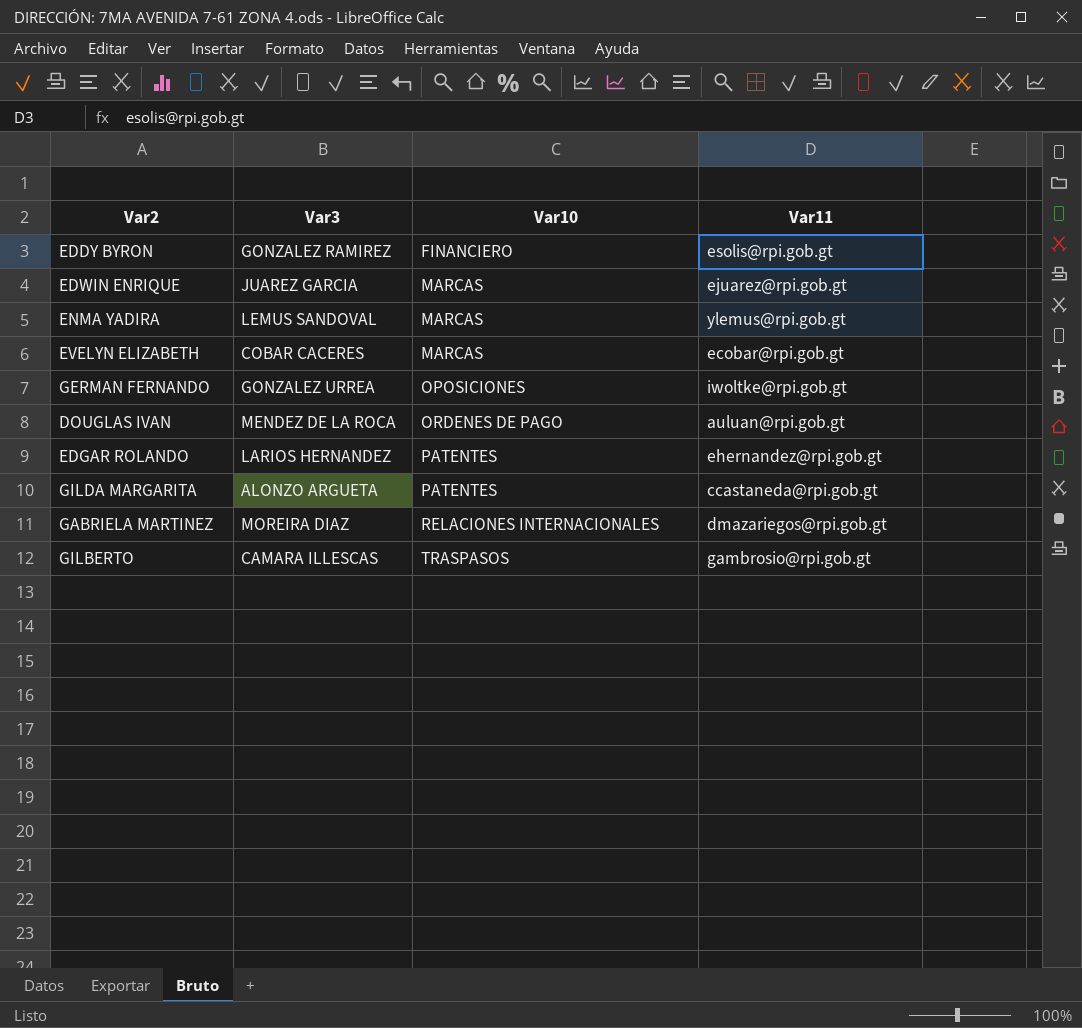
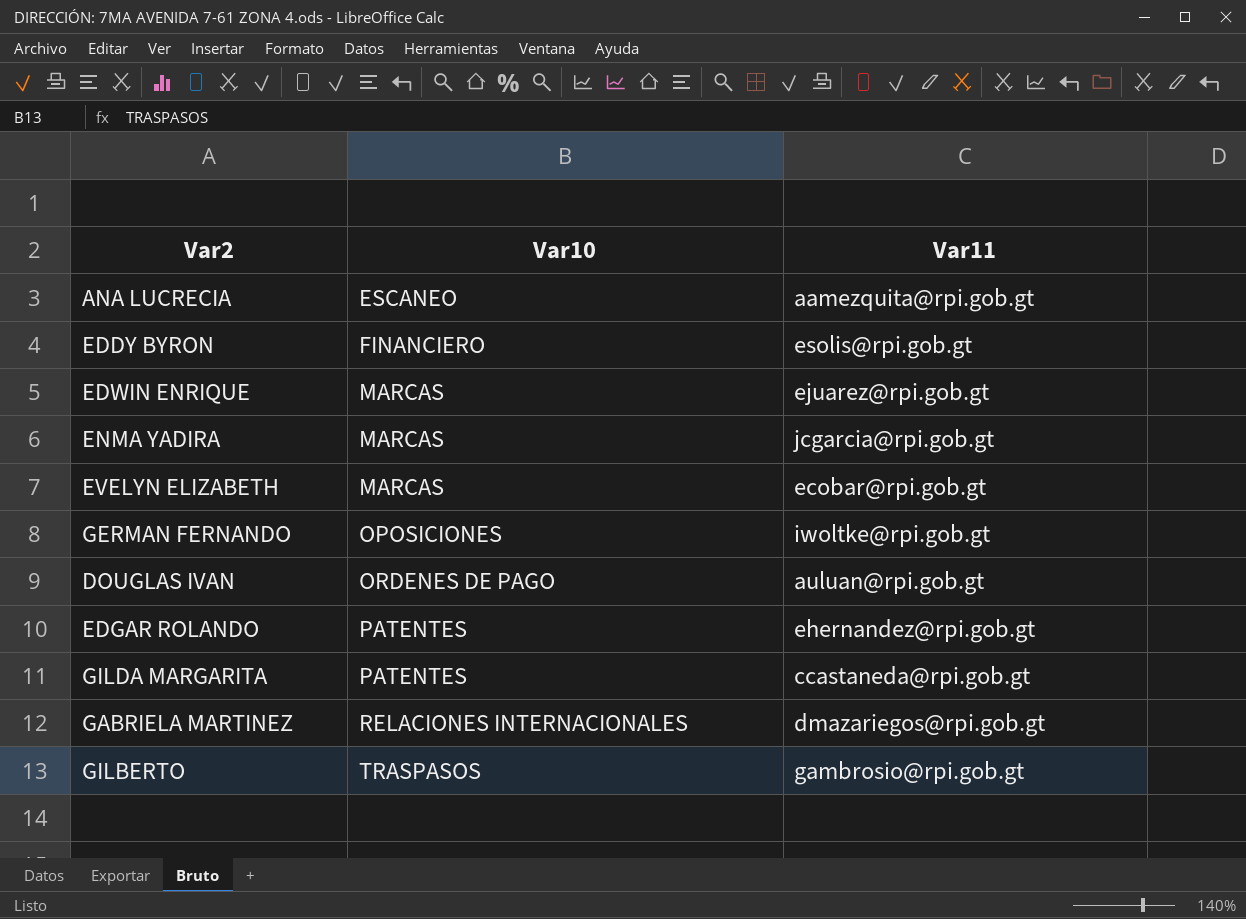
column Var3 | position: 2 -> none
row ANA LUCRECIA: none -> ESCANEO | aamezquita@rpi.gob.gt
ENMA YADIRA | Var11: ylemus@rpi.gob.gt -> jcgarcia@rpi.gob.gt

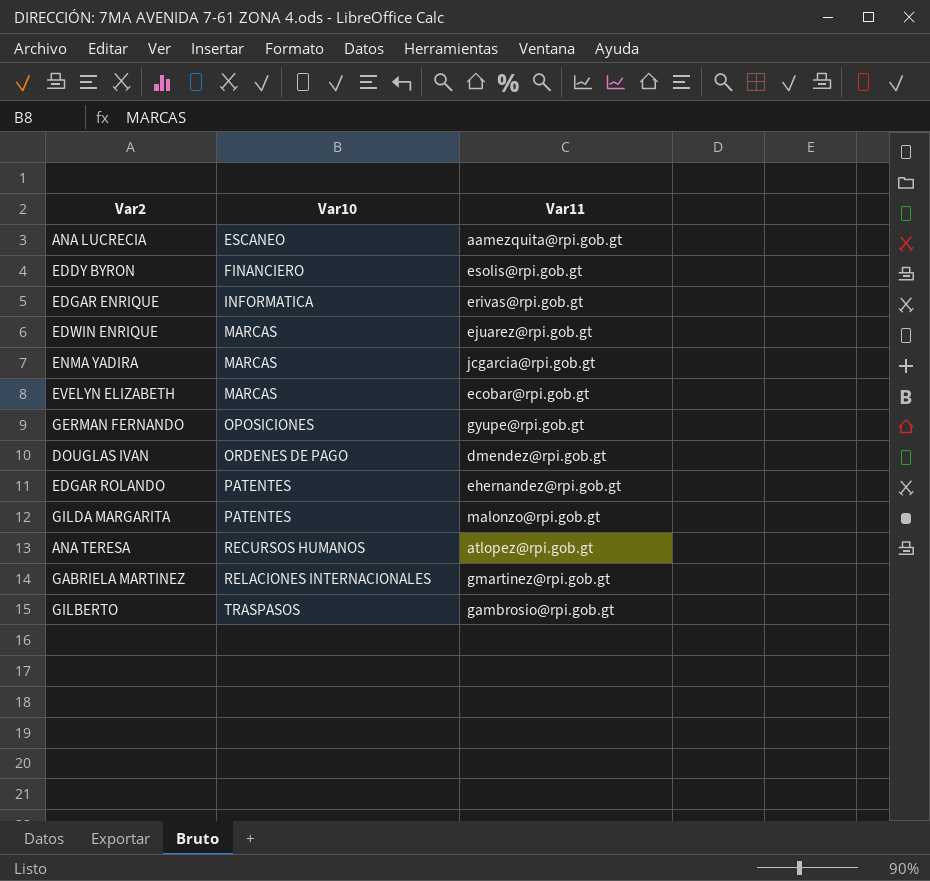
row EDGAR ENRIQUE: none -> INFORMATICA | erivas@rpi.gob.gt
GERMAN FERNANDO | Var11: iwoltke@rpi.gob.gt -> gyupe@rpi.gob.gt
DOUGLAS IVAN | Var11: auluan@rpi.gob.gt -> dmendez@rpi.gob.gt
GILDA MARGARITA | Var11: ccastaneda@rpi.gob.gt -> malonzo@rpi.gob.gt
row ANA TERESA: none -> RECURSOS HUMANOS | atlopez@rpi.gob.gt
GABRIELA MARTINEZ | Var11: dmazariegos@rpi.gob.gt -> gmartinez@rpi.gob.gt

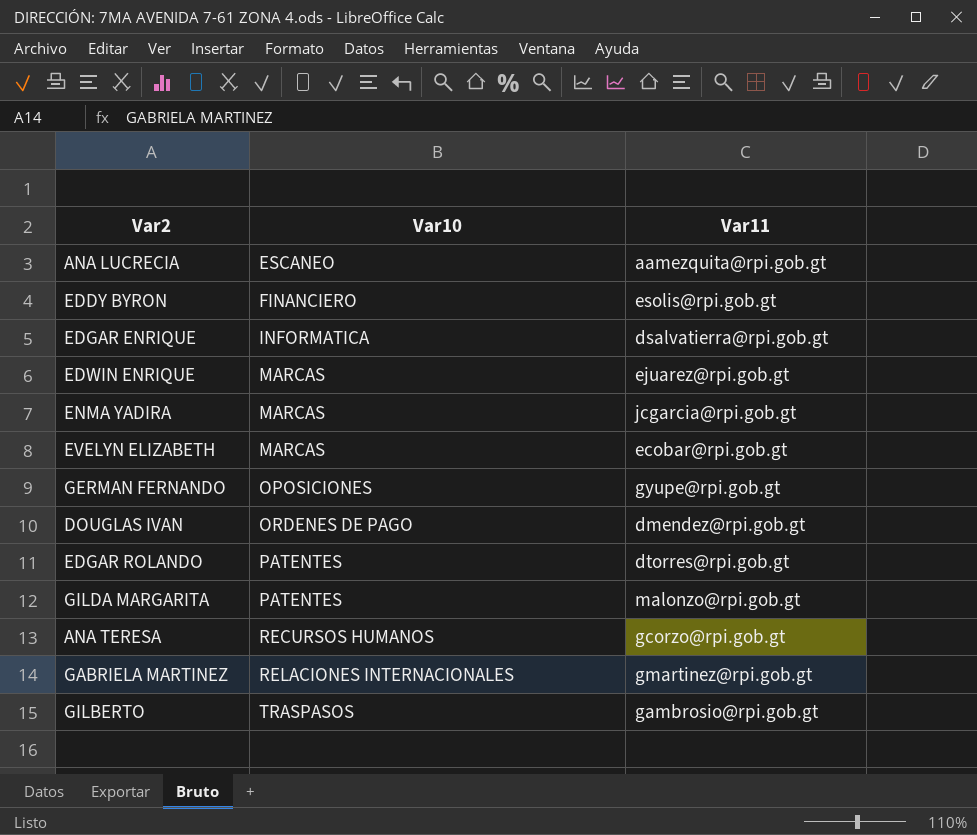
EDGAR ENRIQUE | Var11: erivas@rpi.gob.gt -> dsalvatierra@rpi.gob.gt
EDGAR ROLANDO | Var11: ehernandez@rpi.gob.gt -> dtorres@rpi.gob.gt
ANA TERESA | Var11: atlopez@rpi.gob.gt -> gcorzo@rpi.gob.gt

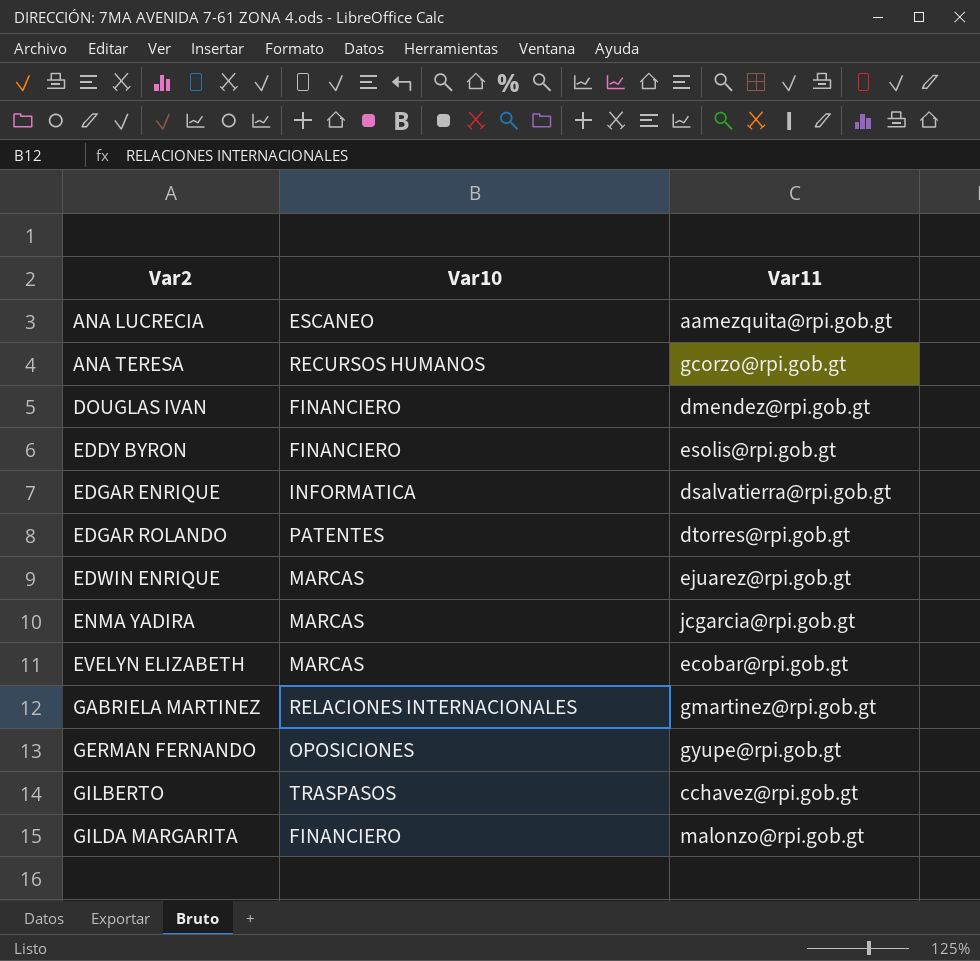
row order: Var10 ascending -> Var2 ascending
DOUGLAS IVAN | Var10: ORDENES DE PAGO -> FINANCIERO
GILBERTO | Var11: gambrosio@rpi.gob.gt -> cchavez@rpi.gob.gt
GILDA MARGARITA | Var10: PATENTES -> FINANCIERO

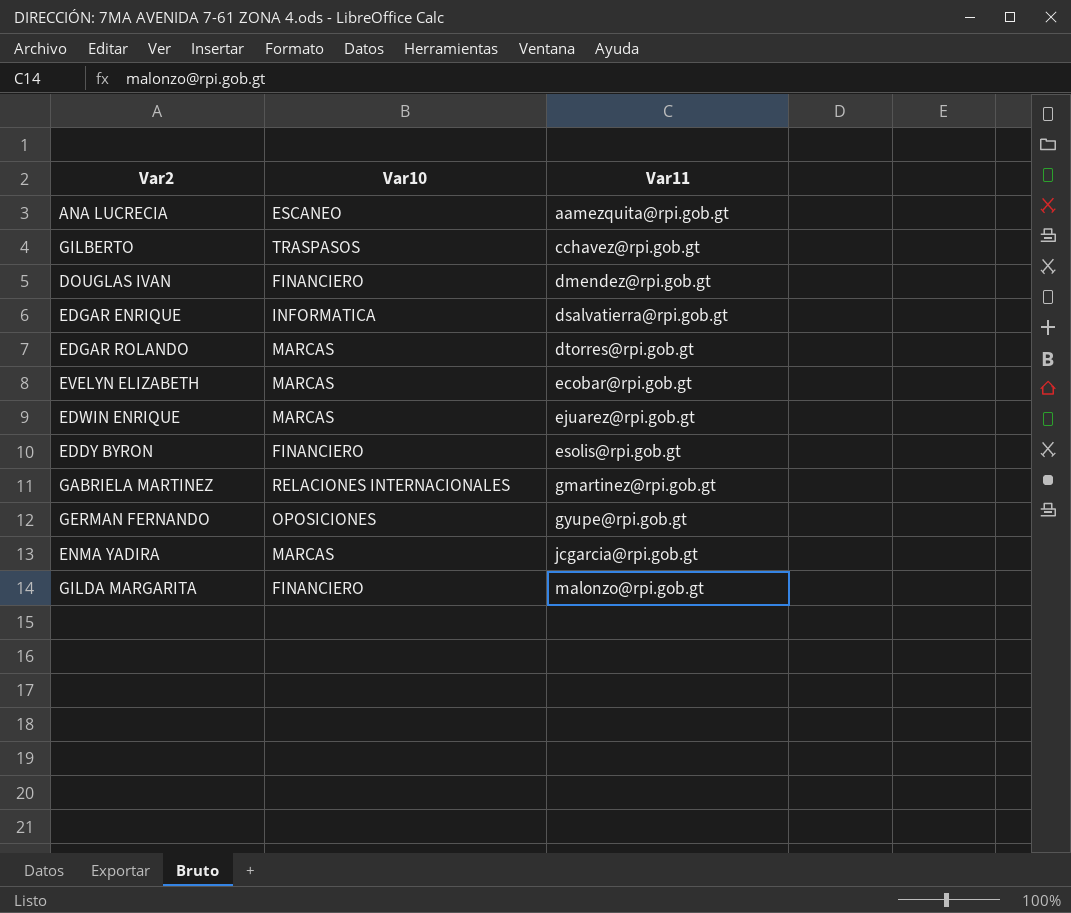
row order: Var2 ascending -> Var11 ascending
row ANA TERESA: RECURSOS HUMANOS | gcorzo@rpi.gob.gt -> none
EDGAR ROLANDO | Var10: PATENTES -> MARCAS

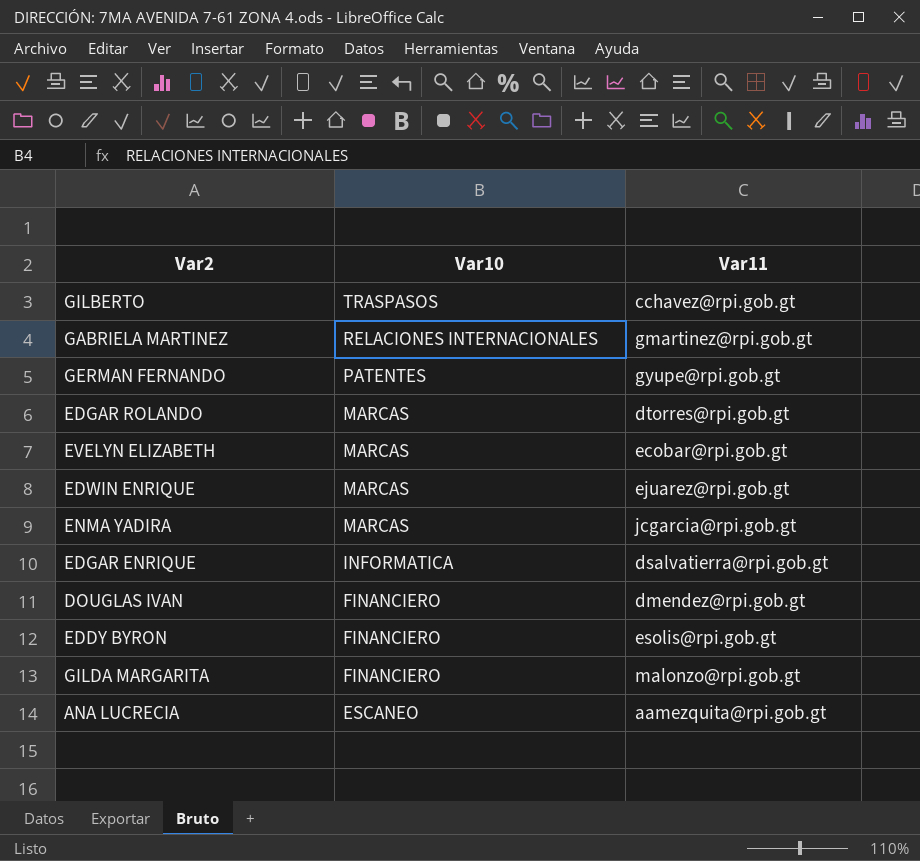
row order: Var11 ascending -> Var10 descending
GERMAN FERNANDO | Var10: OPOSICIONES -> PATENTES

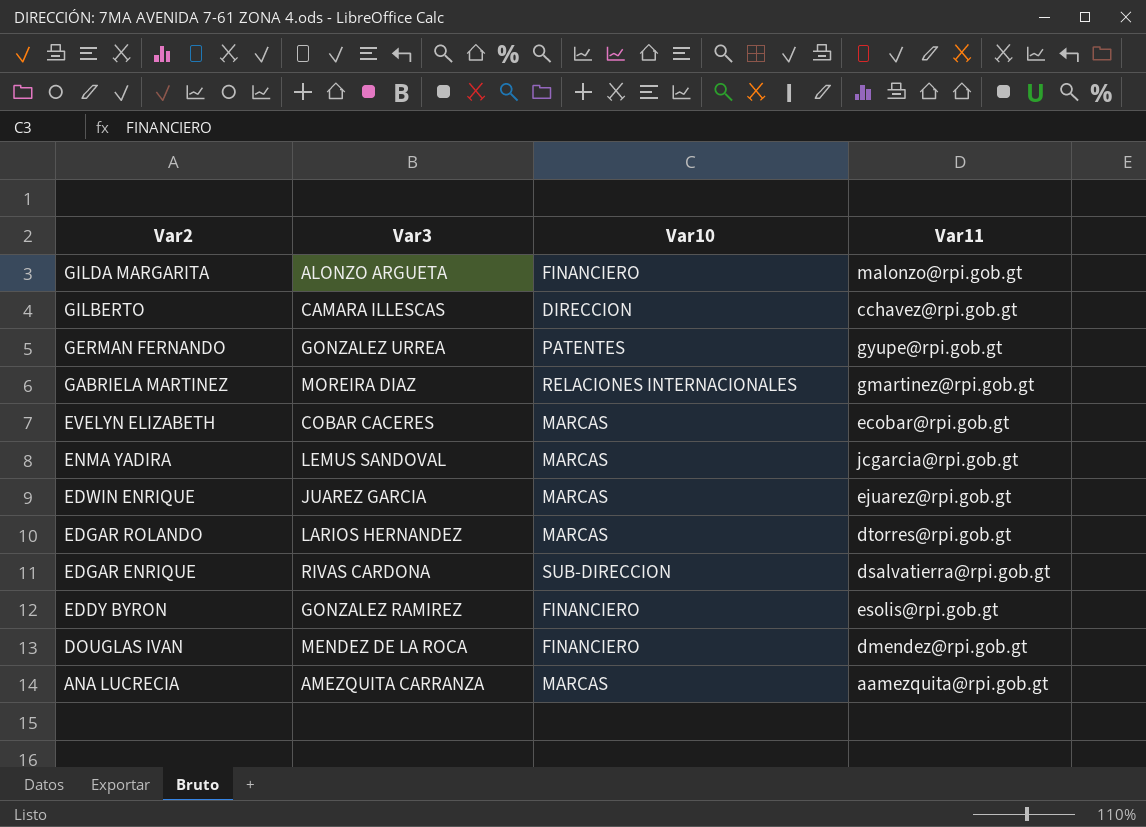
row order: Var10 descending -> Var2 descending
column Var3 | position: none -> 2
GILBERTO | Var10: TRASPASOS -> DIRECCION
EDGAR ENRIQUE | Var10: INFORMATICA -> SUB-DIRECCION
ANA LUCRECIA | Var10: ESCANEO -> MARCAS

